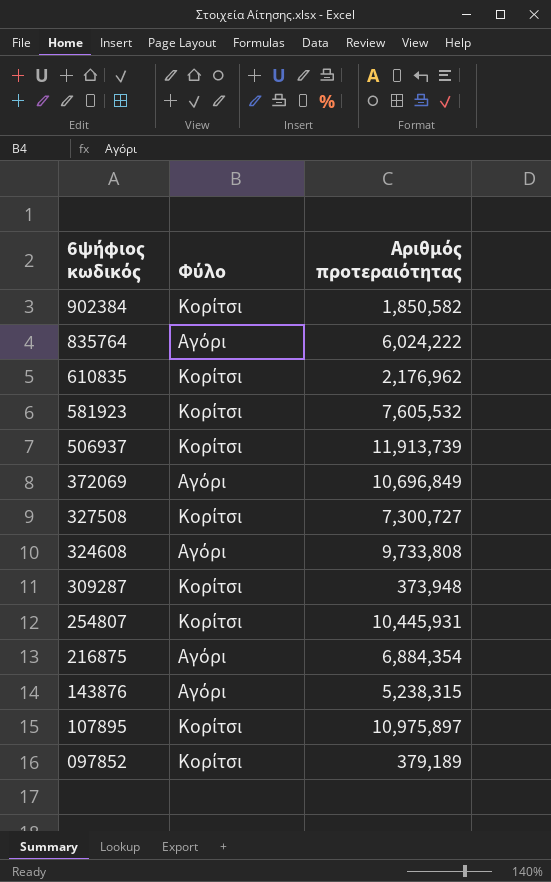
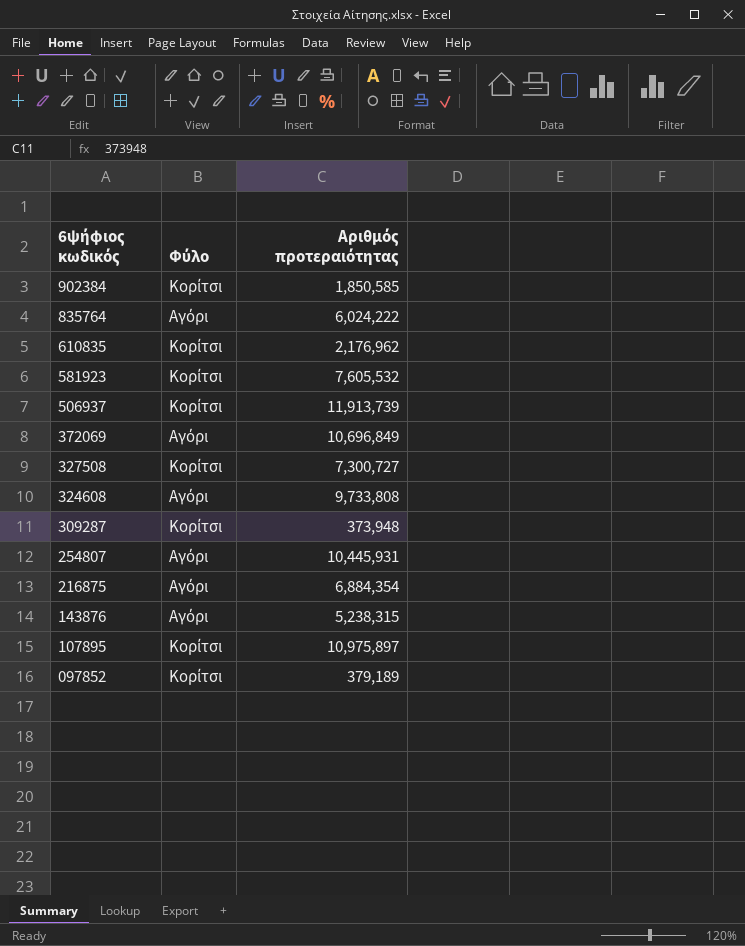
902384 | Αριθμός προτεραιότητας: 1,850,582 -> 1,850,585
254807 | Φύλο: Κορίτσι -> Αγόρι

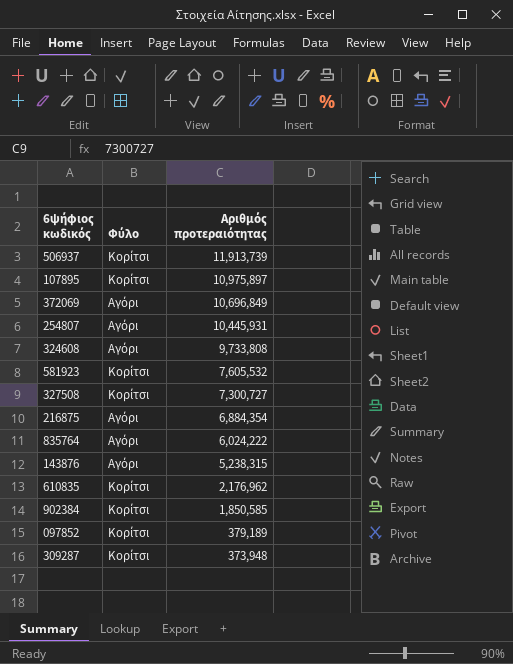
row order: 6ψήφιος κωδικός descending -> Αριθμός προτεραιότητας descending

